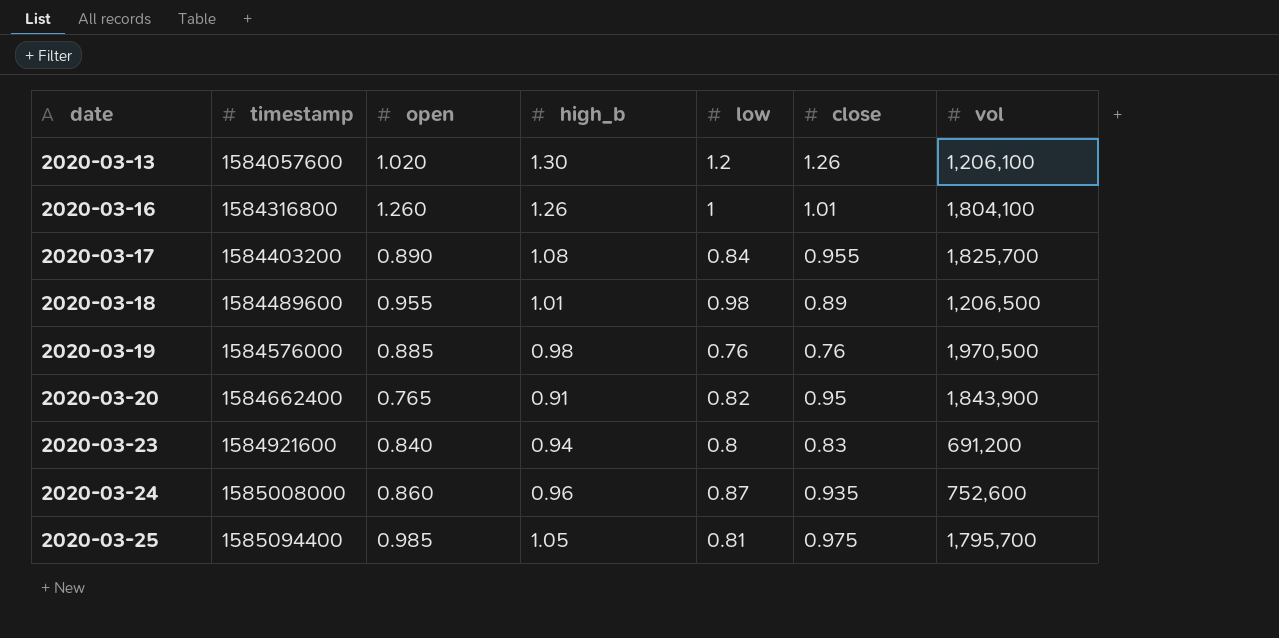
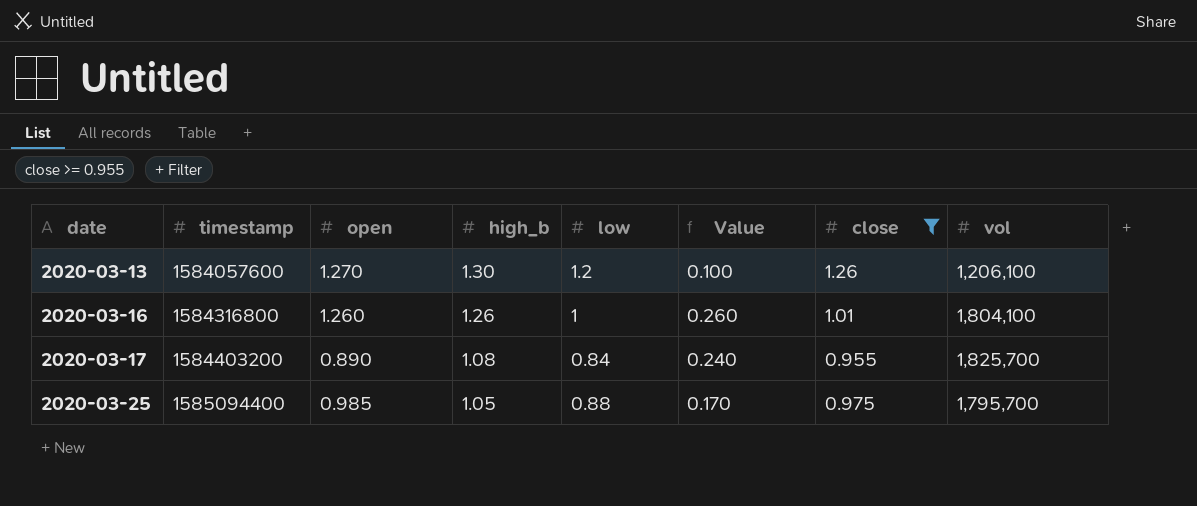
filter: none -> close >= 0.955
column Value | formula: none -> [high_b] - [low]
2020-03-13 | open: 1.020 -> 1.270
2020-03-25 | low: 0.81 -> 0.88

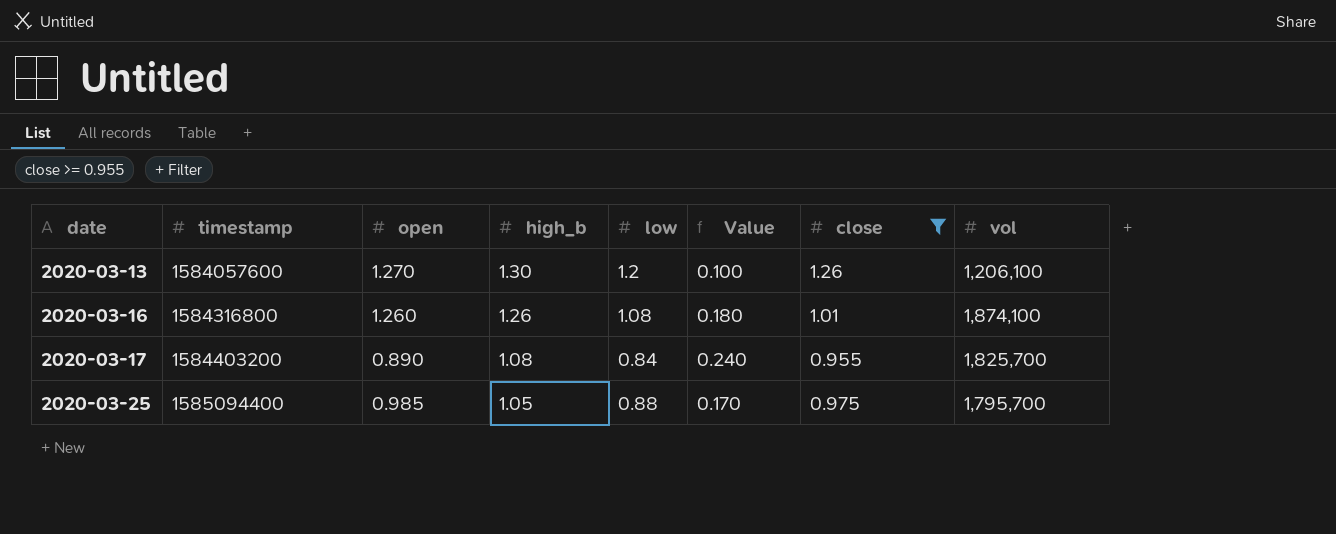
2020-03-16 | low: 1 -> 1.08
2020-03-16 | Value: 0.260 -> 0.180
2020-03-16 | vol: 1,804,100 -> 1,874,100

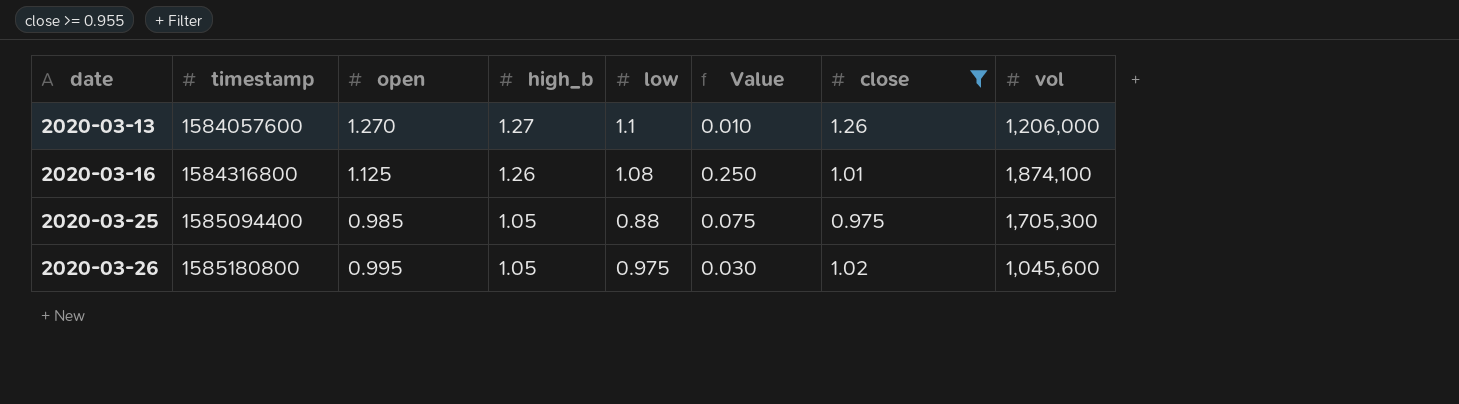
column Value | formula: [high_b] - [low] -> [high_b] - [close]
row 2020-03-17: 1584403200 | 0.890 | 1.08 | 0.84 | 0.240 | 0.955 | 1,825,700 -> none
2020-03-13 | high_b: 1.30 -> 1.27
2020-03-13 | low: 1.2 -> 1.1
2020-03-13 | vol: 1,206,100 -> 1,206,000
2020-03-16 | open: 1.260 -> 1.125
2020-03-25 | vol: 1,795,700 -> 1,705,300
row 2020-03-26: none -> 1585180800 | 0.995 | 1.05 | 0.975 | 0.030 | 1.02 | 1,045,600

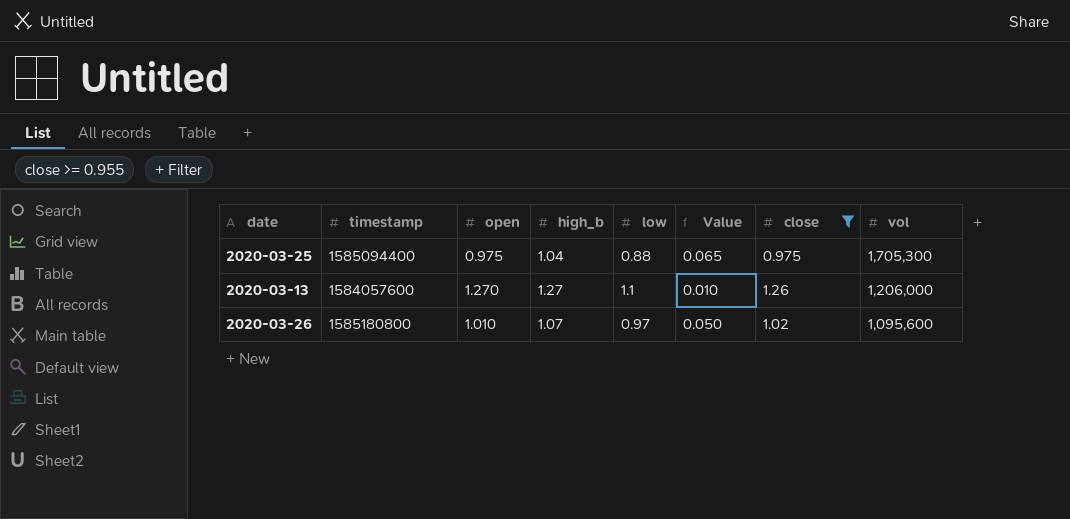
row order: date ascending -> vol descending
row 2020-03-16: 1584316800 | 1.125 | 1.26 | 1.08 | 0.250 | 1.01 | 1,874,100 -> none
2020-03-25 | open: 0.985 -> 0.975
2020-03-25 | high_b: 1.05 -> 1.04
2020-03-25 | Value: 0.075 -> 0.065
2020-03-26 | open: 0.995 -> 1.010
2020-03-26 | high_b: 1.05 -> 1.07
2020-03-26 | low: 0.975 -> 0.97
2020-03-26 | Value: 0.030 -> 0.050
2020-03-26 | vol: 1,045,600 -> 1,095,600

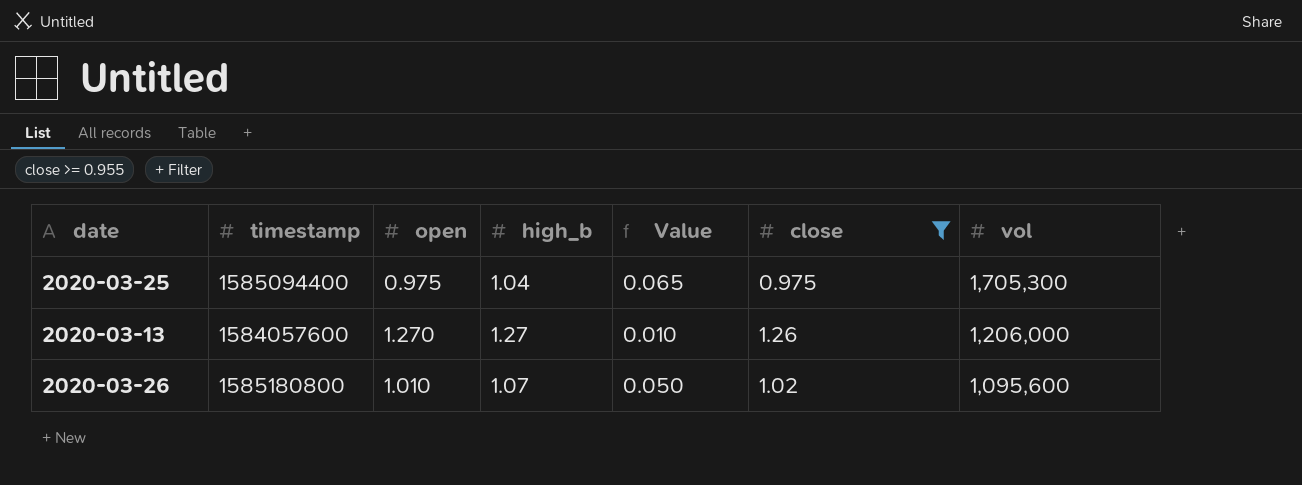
column low | position: 5 -> none

